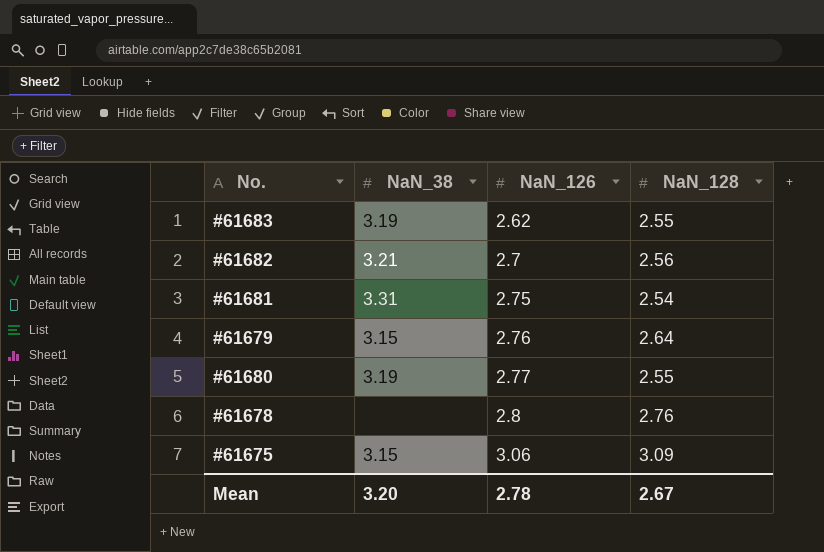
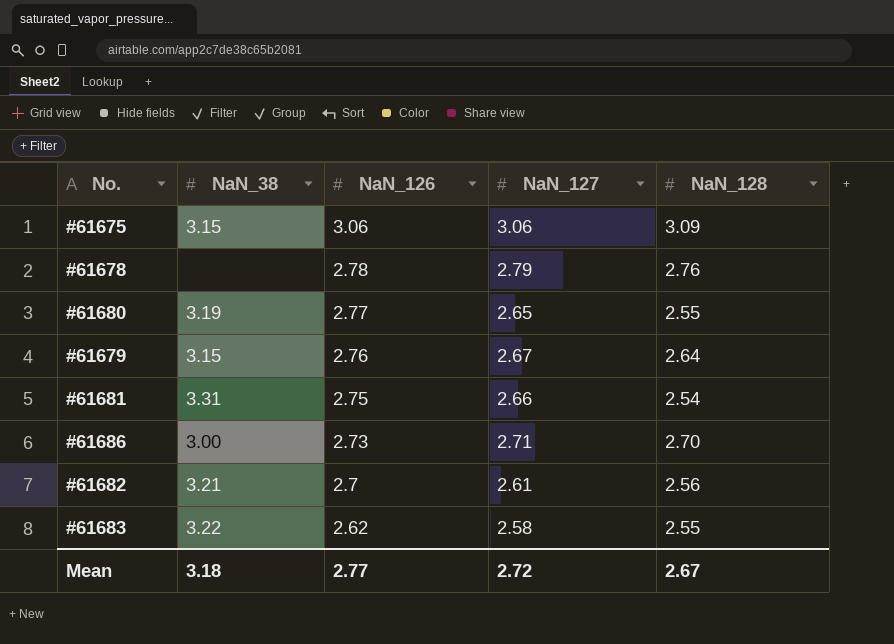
row order: NaN_126 ascending -> NaN_126 descending
column NaN_127 | position: none -> 4
#61678 | NaN_126: 2.8 -> 2.78
row #61686: none -> 3.00 | 2.73 | 2.71 | 2.70
#61683 | NaN_38: 3.19 -> 3.22
Mean | NaN_38: 3.20 -> 3.18
Mean | NaN_126: 2.78 -> 2.77

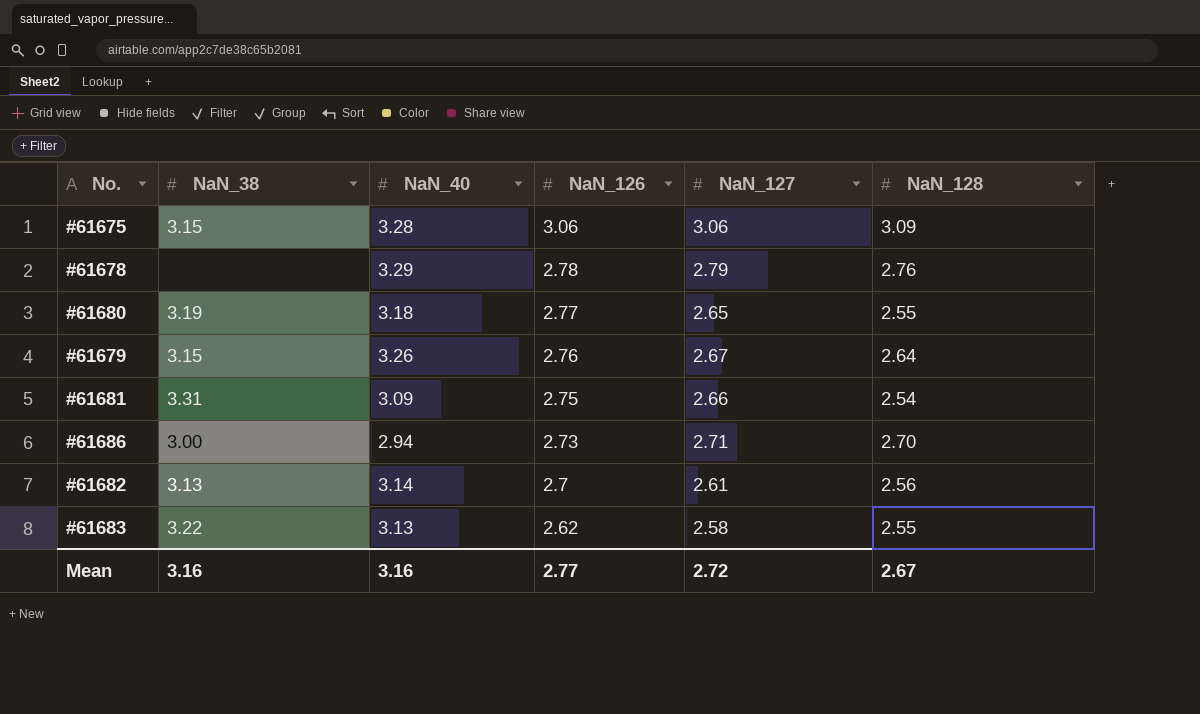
column NaN_40 | position: none -> 3
#61682 | NaN_38: 3.21 -> 3.13
Mean | NaN_38: 3.18 -> 3.16

